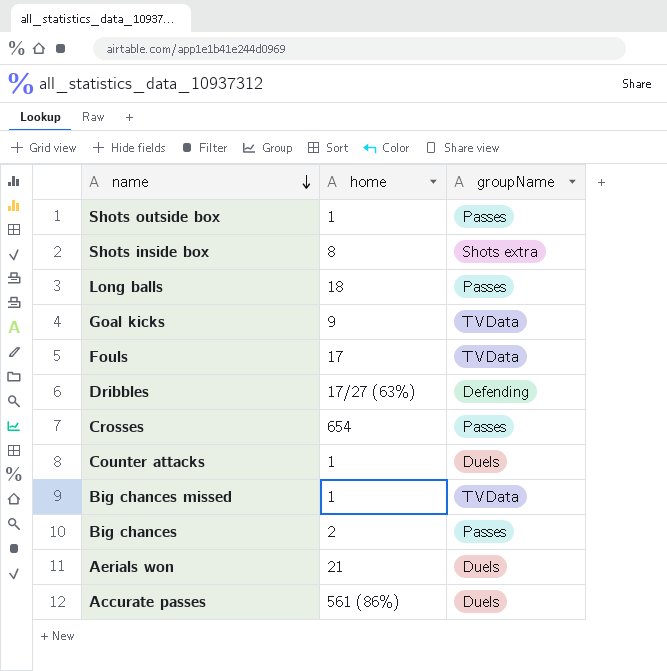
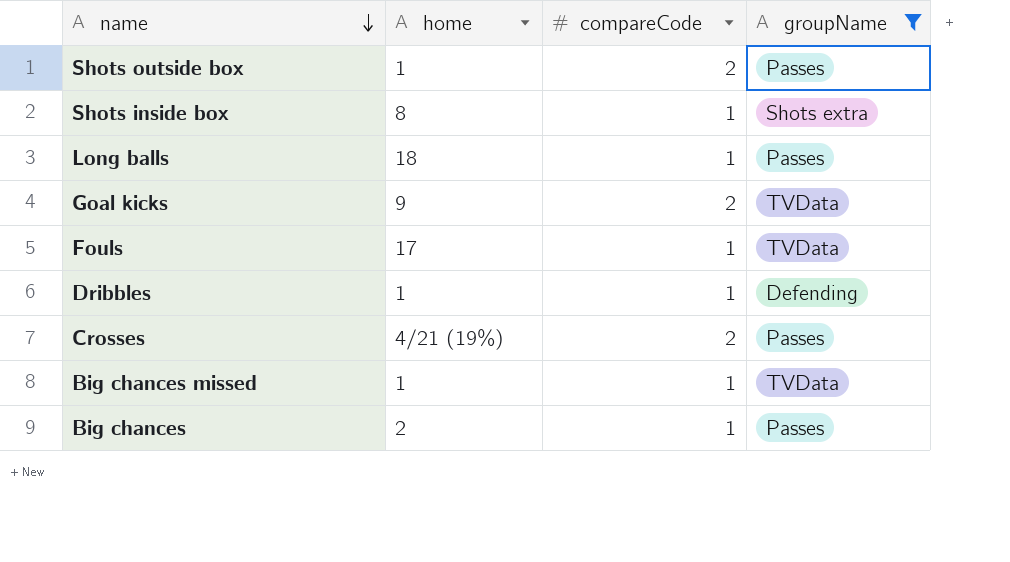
filter: none -> groupName != Duels
column compareCode | position: none -> 3
Dribbles | home: 17/27 (63%) -> 1
Crosses | home: 654 -> 4/21 (19%)

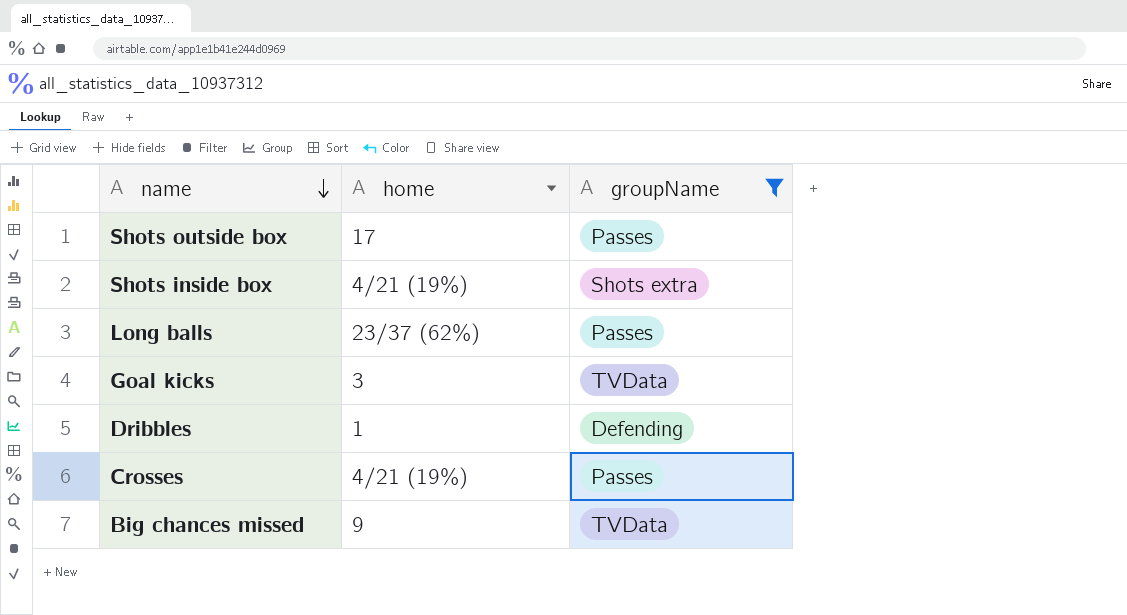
column compareCode | position: 3 -> none
row Fouls: 17 | 1 | TVData -> none
row Big chances: 2 | 1 | Passes -> none
Shots outside box | home: 1 -> 17
Shots inside box | home: 8 -> 4/21 (19%)
Long balls | home: 18 -> 23/37 (62%)
Goal kicks | home: 9 -> 3
Big chances missed | home: 1 -> 9

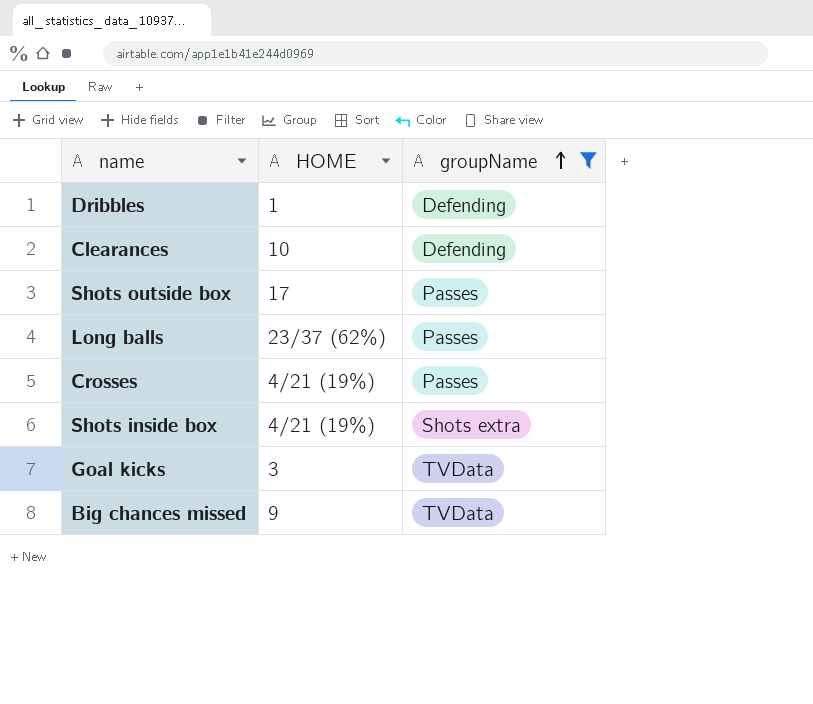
row order: name descending -> groupName ascending
column name: home -> HOME
row Clearances: none -> 10 | Defending

